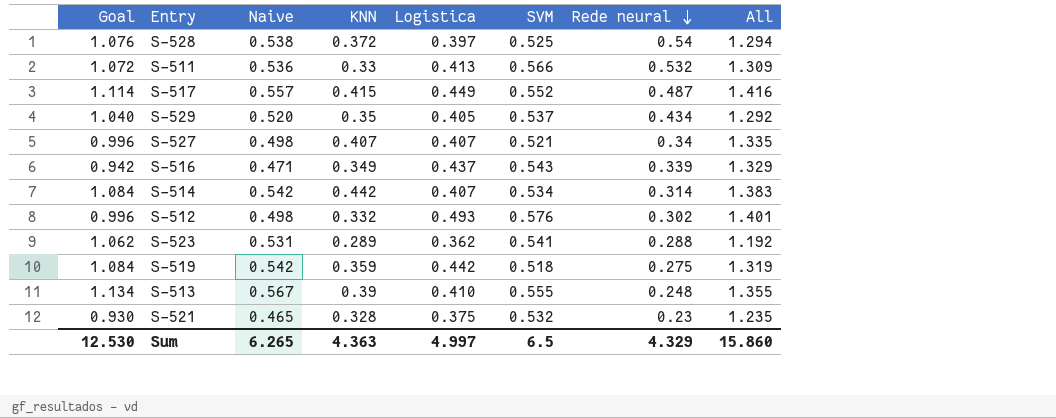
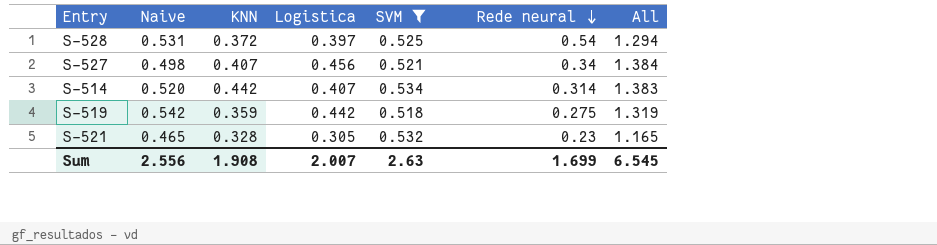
filter: none -> SVM <= 0.534
column Goal | formula: [Naive] * 2 -> none
S-528 | Naive: 0.538 -> 0.531
S-527 | Logistica: 0.407 -> 0.456
S-527 | All: 1.335 -> 1.384
S-514 | Naive: 0.542 -> 0.520
S-521 | Logistica: 0.375 -> 0.305
S-521 | All: 1.235 -> 1.165
Sum | Naive: 6.265 -> 2.556
Sum | KNN: 4.363 -> 1.908
Sum | Logistica: 4.997 -> 2.007
Sum | SVM: 6.5 -> 2.63
Sum | Rede neural: 4.329 -> 1.699
Sum | All: 15.860 -> 6.545

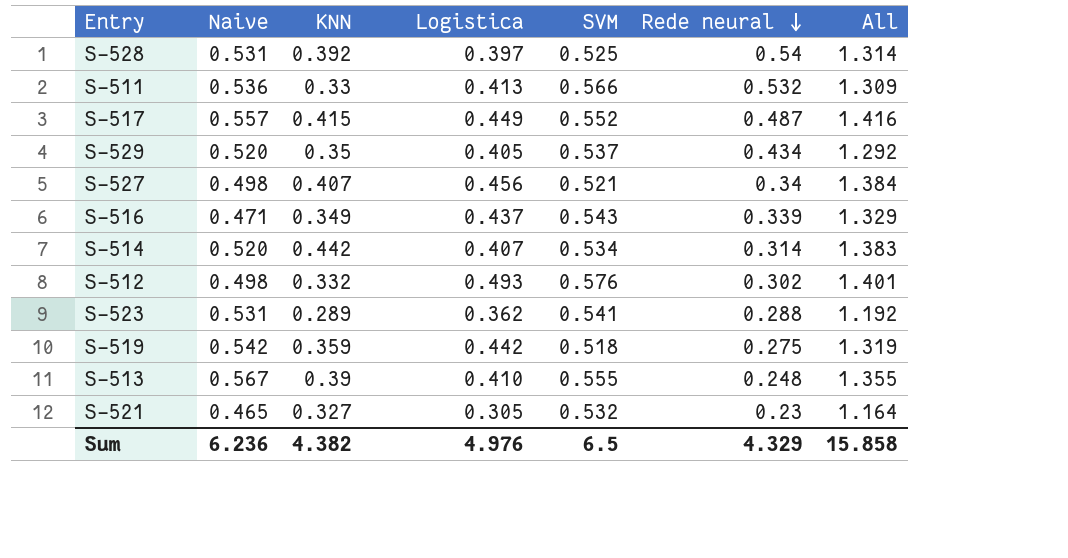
filter: SVM <= 0.534 -> none
S-528 | KNN: 0.372 -> 0.392
S-528 | All: 1.294 -> 1.314
S-521 | KNN: 0.328 -> 0.327
S-521 | All: 1.165 -> 1.164
Sum | Naive: 2.556 -> 6.236
Sum | KNN: 1.908 -> 4.382
Sum | Logistica: 2.007 -> 4.976
Sum | SVM: 2.63 -> 6.5
Sum | Rede neural: 1.699 -> 4.329
Sum | All: 6.545 -> 15.858

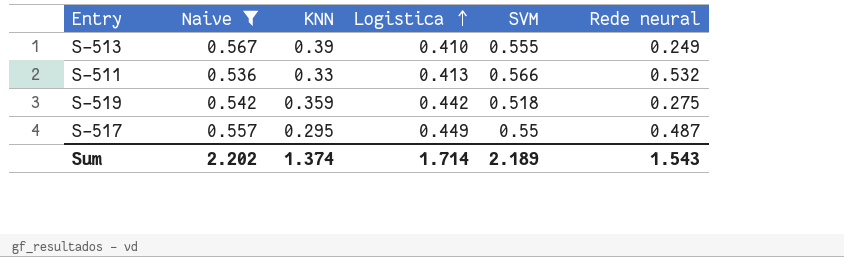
filter: none -> Naive >= 0.536
row order: Rede neural descending -> Logistica ascending
column All | formula: [KNN] + [Logistica] + [SVM] -> none
S-513 | Rede neural: 0.248 -> 0.249
S-517 | KNN: 0.415 -> 0.295
S-517 | SVM: 0.552 -> 0.55
Sum | Naive: 6.236 -> 2.202
Sum | KNN: 4.382 -> 1.374
Sum | Logistica: 4.976 -> 1.714
Sum | SVM: 6.5 -> 2.189
Sum | Rede neural: 4.329 -> 1.543

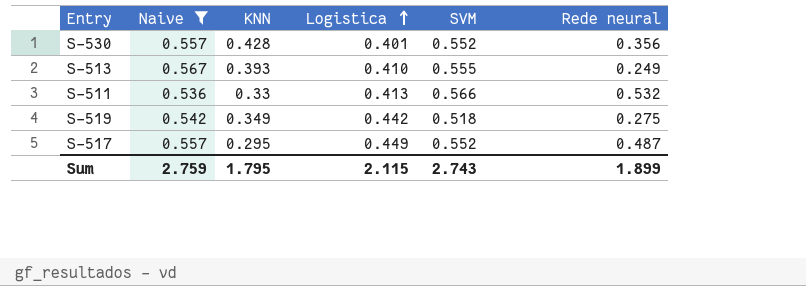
row S-530: none -> 0.557 | 0.428 | 0.401 | 0.552 | 0.356
S-513 | KNN: 0.39 -> 0.393
S-519 | KNN: 0.359 -> 0.349
S-517 | SVM: 0.55 -> 0.552
Sum | Naive: 2.202 -> 2.759
Sum | KNN: 1.374 -> 1.795
Sum | Logistica: 1.714 -> 2.115
Sum | SVM: 2.189 -> 2.743
Sum | Rede neural: 1.543 -> 1.899

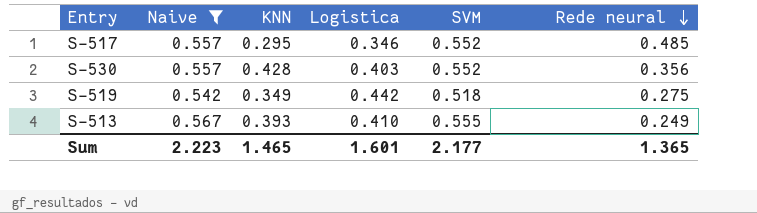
row order: Logistica ascending -> Rede neural descending
row S-511: 0.536 | 0.33 | 0.413 | 0.566 | 0.532 -> none
S-517 | Logistica: 0.449 -> 0.346
S-517 | Rede neural: 0.487 -> 0.485
S-530 | Logistica: 0.401 -> 0.403
Sum | Naive: 2.759 -> 2.223
Sum | KNN: 1.795 -> 1.465
Sum | Logistica: 2.115 -> 1.601
Sum | SVM: 2.743 -> 2.177
Sum | Rede neural: 1.899 -> 1.365

